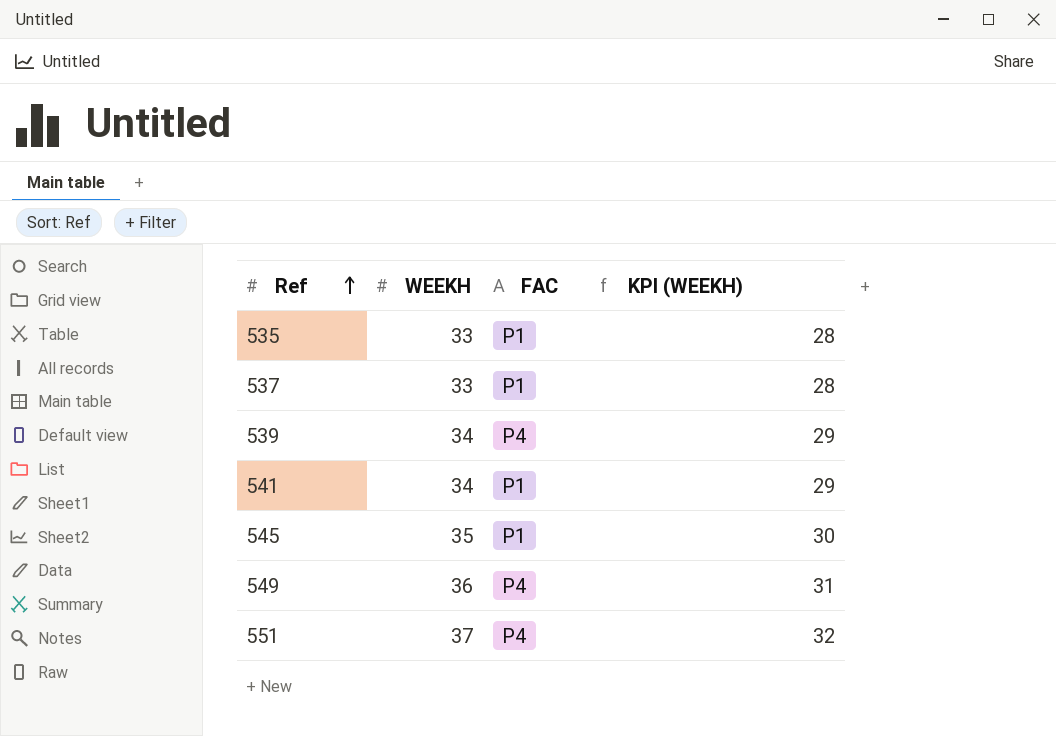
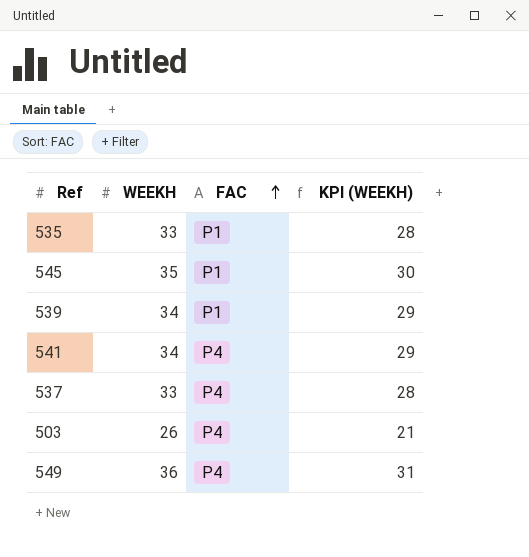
row order: Ref ascending -> FAC ascending
row 551: 37 | P4 | 32 -> none
539 | FAC: P4 -> P1
541 | FAC: P1 -> P4
537 | FAC: P1 -> P4
row 503: none -> 26 | P4 | 21

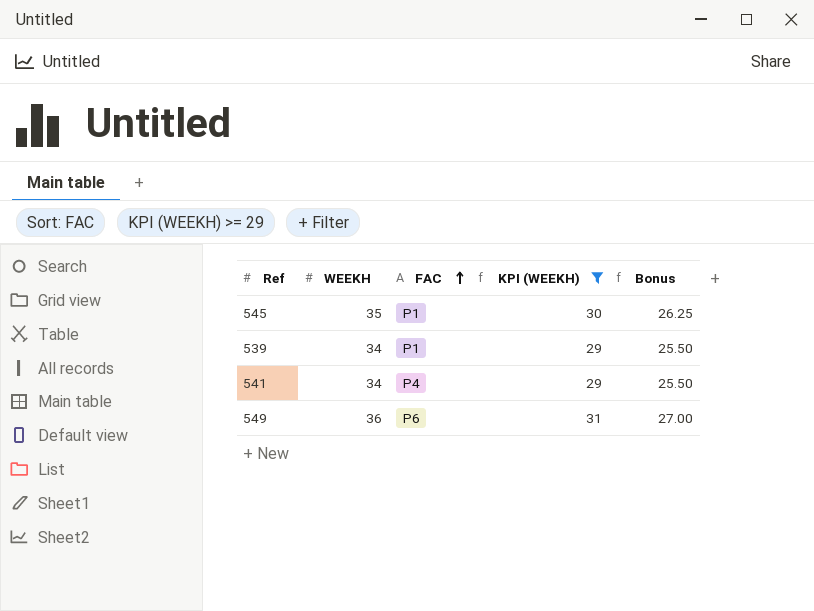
filter: none -> KPI (WEEKH) >= 29
column Bonus | formula: none -> [WEEKH] * 0.75
549 | FAC: P4 -> P6

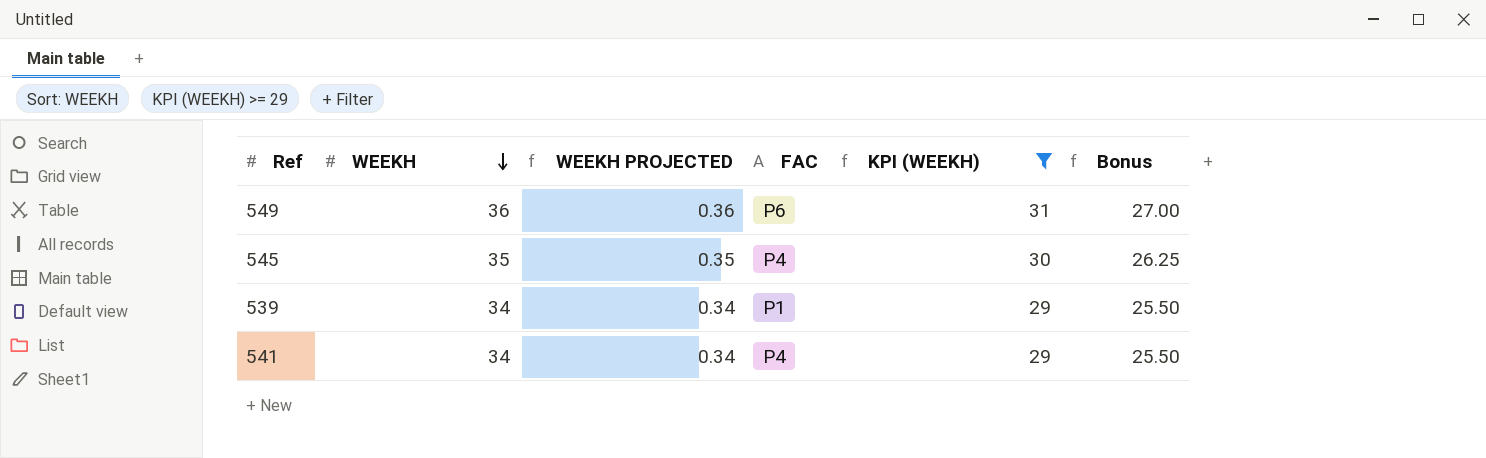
row order: FAC ascending -> WEEKH descending
column WEEKH PROJECTED | formula: none -> [WEEKH] * 0.01
545 | FAC: P1 -> P4

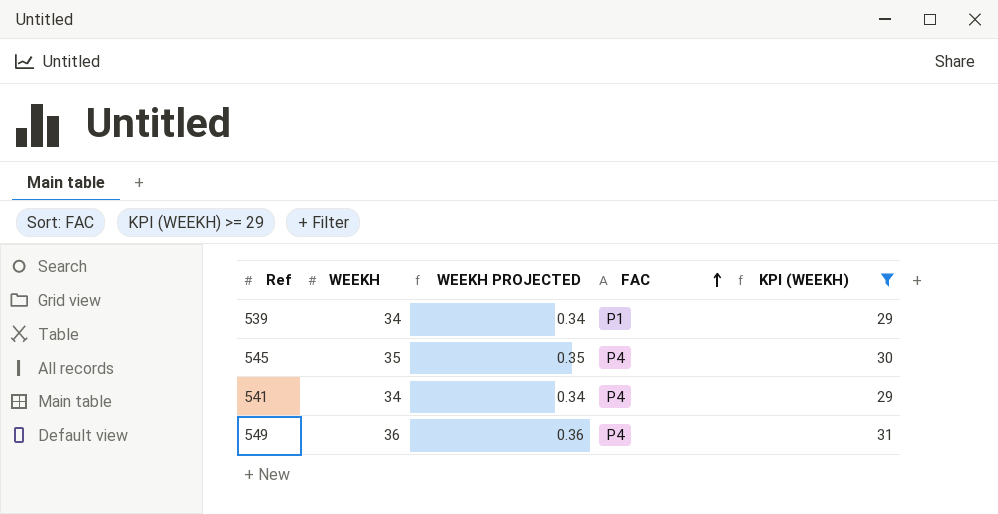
row order: WEEKH descending -> FAC ascending
column Bonus | formula: [WEEKH] * 0.75 -> none
549 | FAC: P6 -> P4

